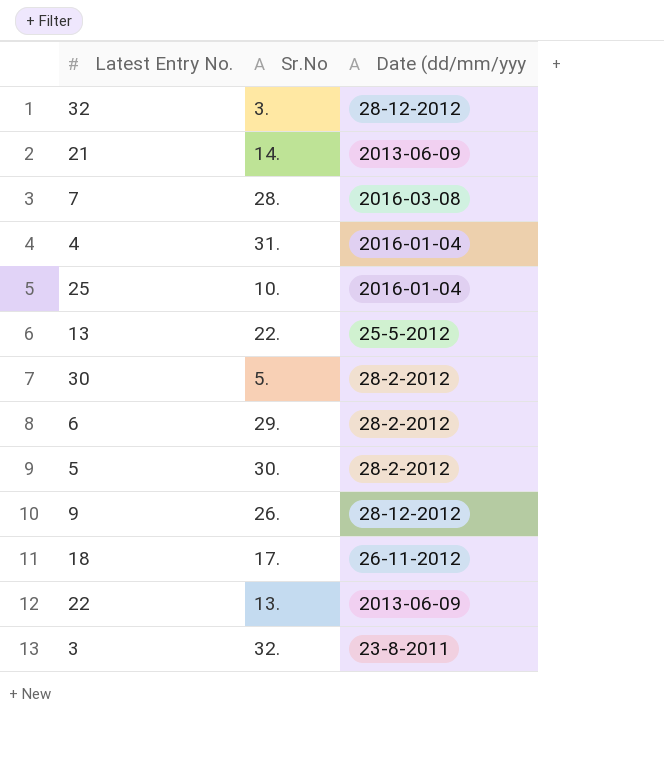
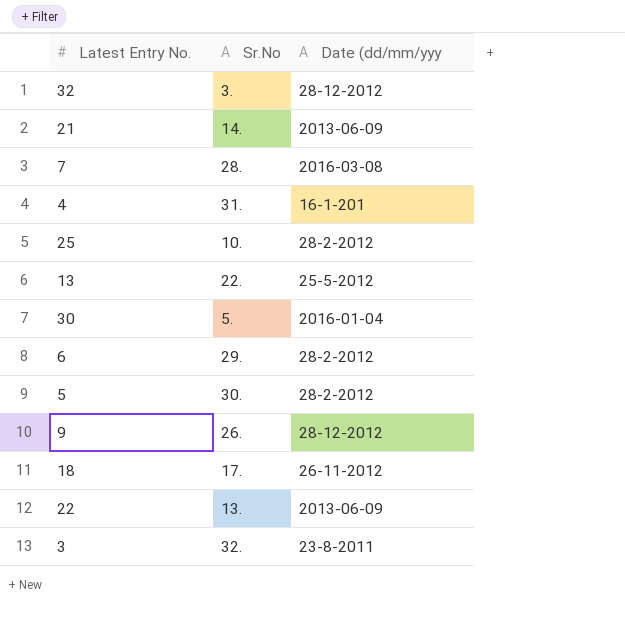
4 | Date (dd/mm/yyy: 2016-01-04 -> 16-1-201
25 | Date (dd/mm/yyy: 2016-01-04 -> 28-2-2012
30 | Date (dd/mm/yyy: 28-2-2012 -> 2016-01-04

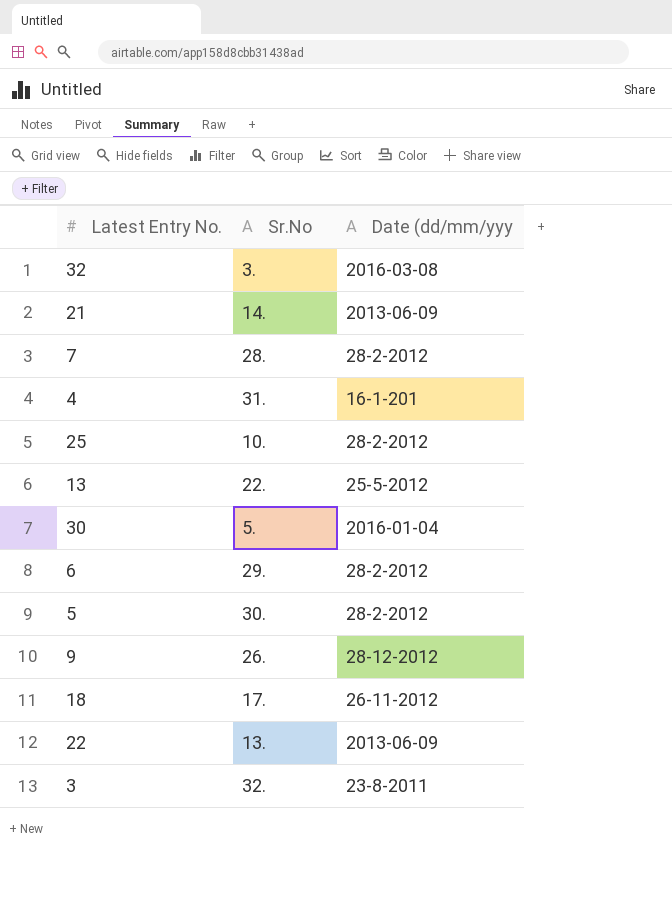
32 | Date (dd/mm/yyy: 28-12-2012 -> 2016-03-08
7 | Date (dd/mm/yyy: 2016-03-08 -> 28-2-2012

